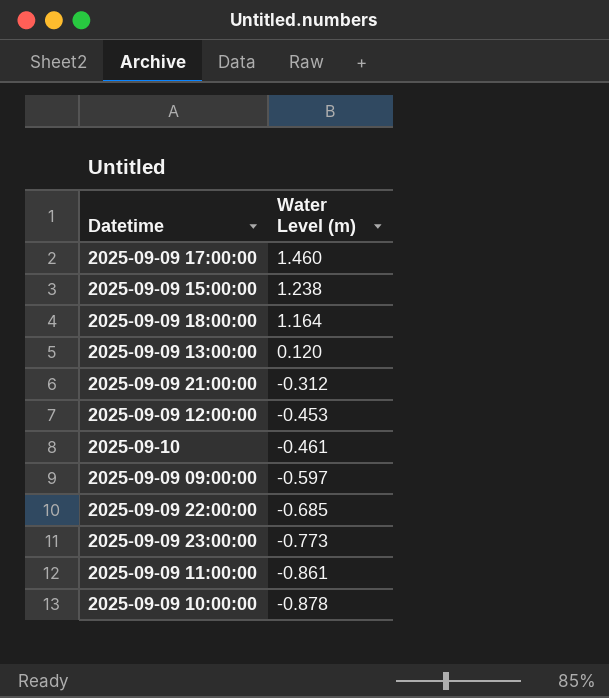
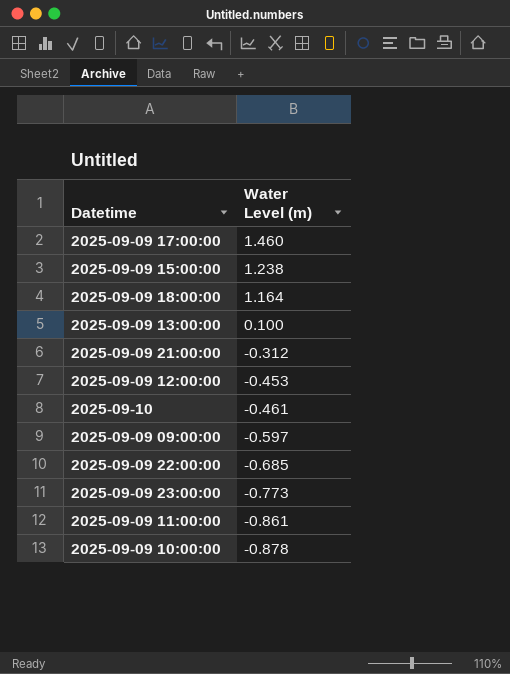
2025-09-09 13:00:00 | Water Level (m): 0.120 -> 0.100

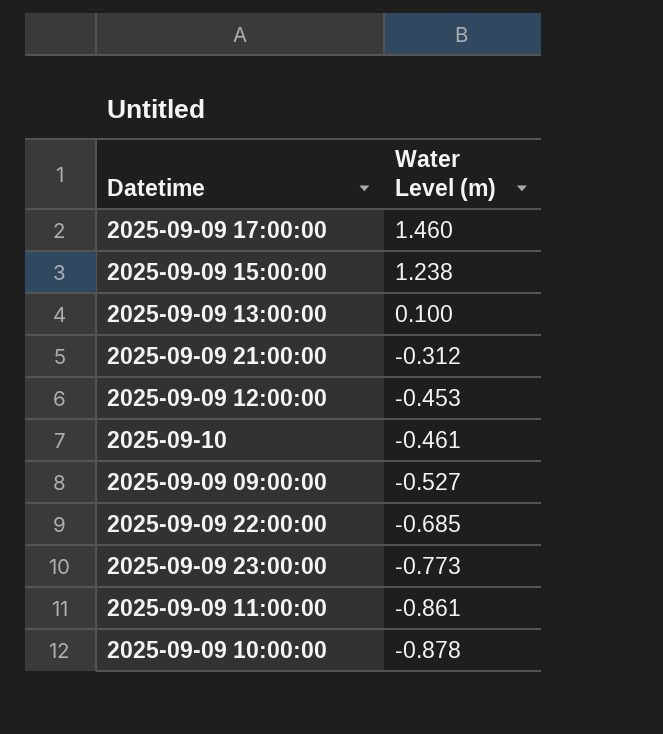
row 2025-09-09 18:00:00: 1.164 -> none
2025-09-09 09:00:00 | Water Level (m): -0.597 -> -0.527

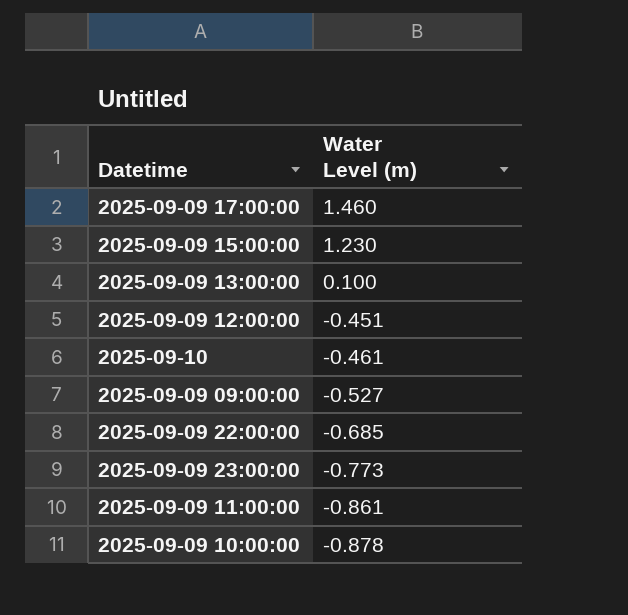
row 2025-09-09 21:00:00: -0.312 -> none
2025-09-09 15:00:00 | Water Level (m): 1.238 -> 1.230
2025-09-09 12:00:00 | Water Level (m): -0.453 -> -0.451

